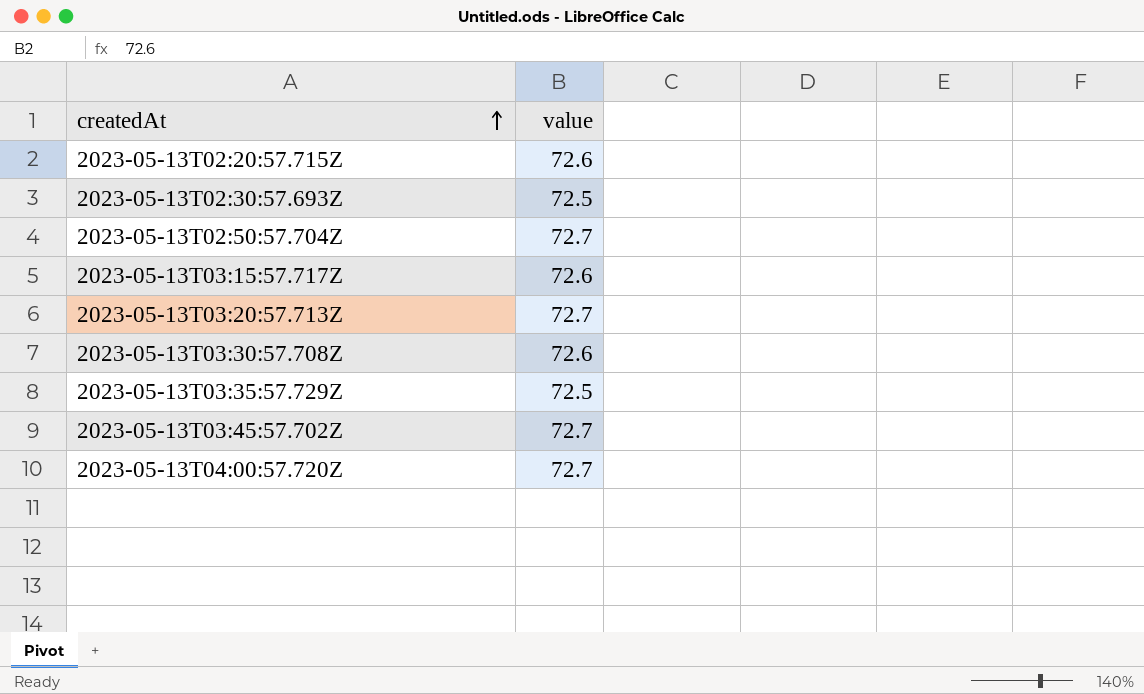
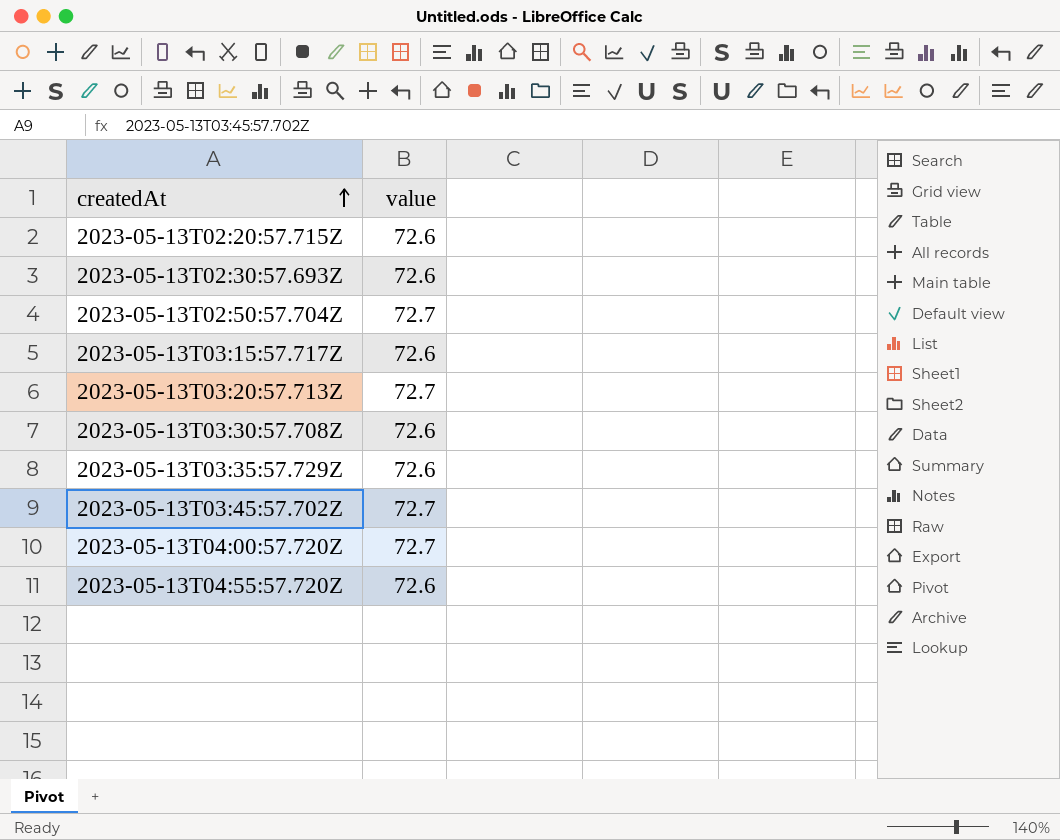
2023-05-13T02:30:57.693Z | value: 72.5 -> 72.6
2023-05-13T03:35:57.729Z | value: 72.5 -> 72.6
row 2023-05-13T04:55:57.720Z: none -> 72.6

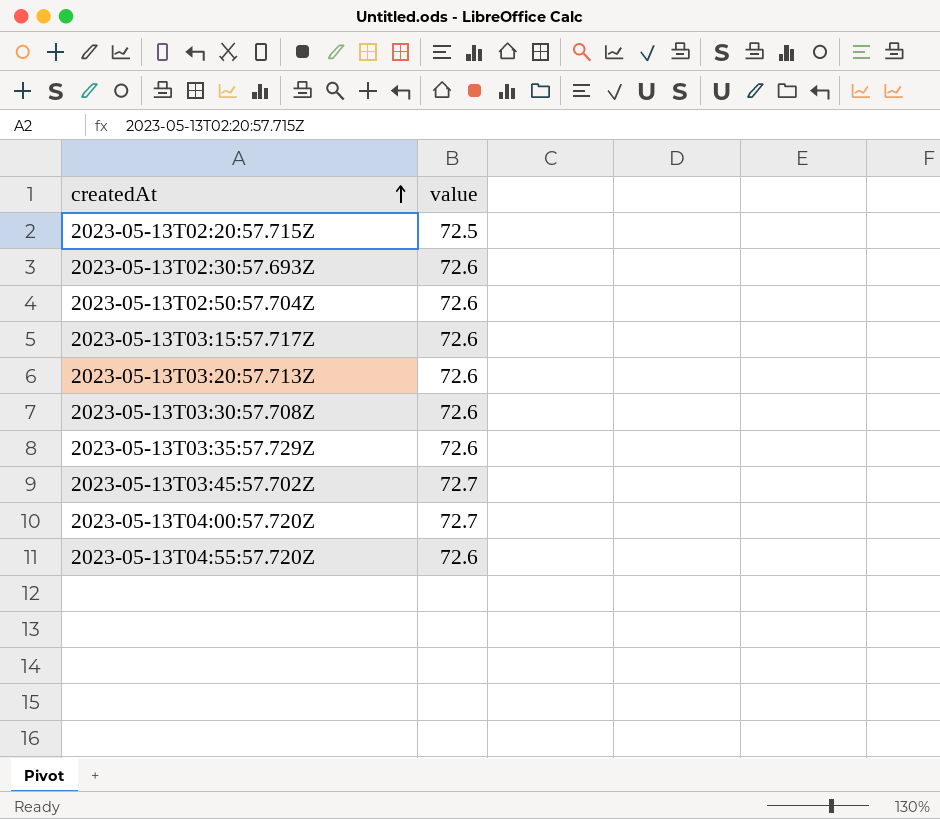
2023-05-13T02:20:57.715Z | value: 72.6 -> 72.5
2023-05-13T02:50:57.704Z | value: 72.7 -> 72.6
2023-05-13T03:20:57.713Z | value: 72.7 -> 72.6

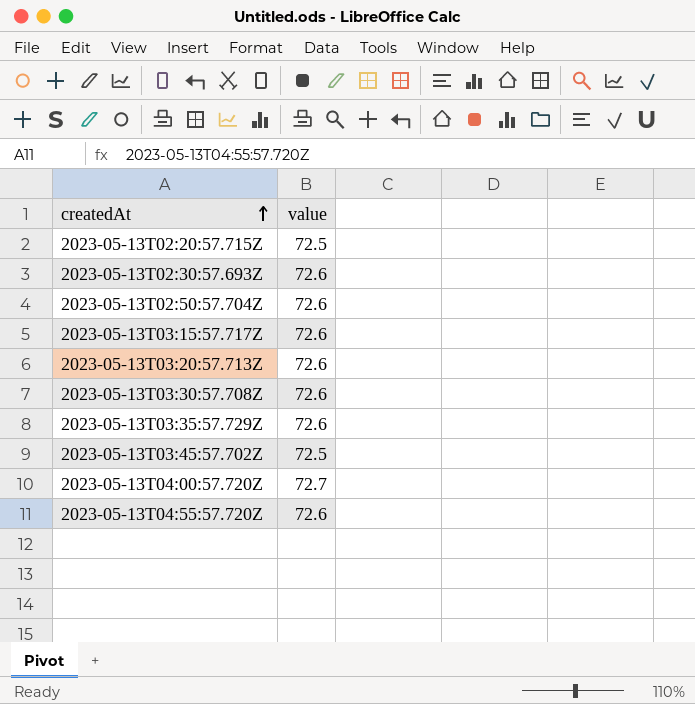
2023-05-13T03:45:57.702Z | value: 72.7 -> 72.5

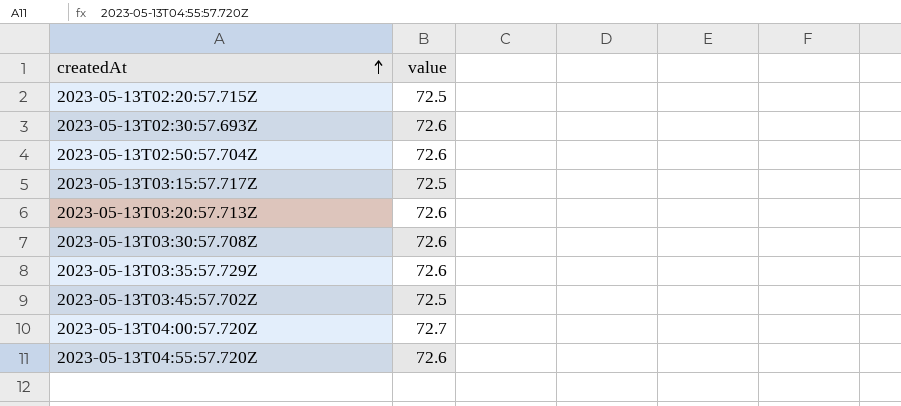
2023-05-13T03:15:57.717Z | value: 72.6 -> 72.5

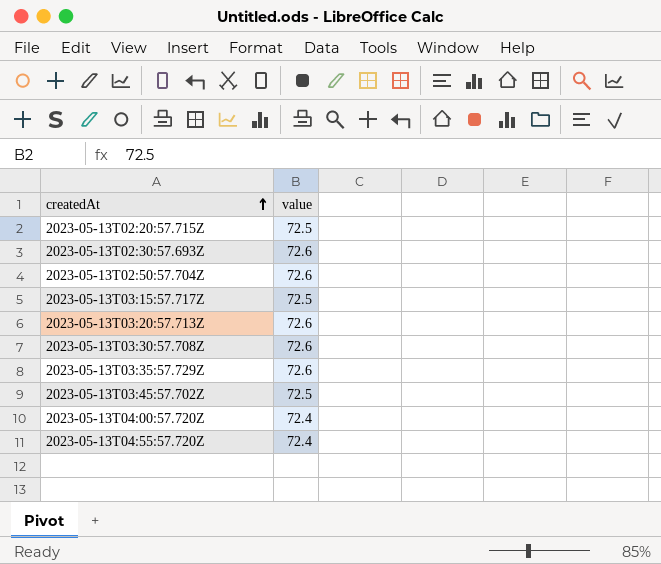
2023-05-13T04:00:57.720Z | value: 72.7 -> 72.4
2023-05-13T04:55:57.720Z | value: 72.6 -> 72.4

